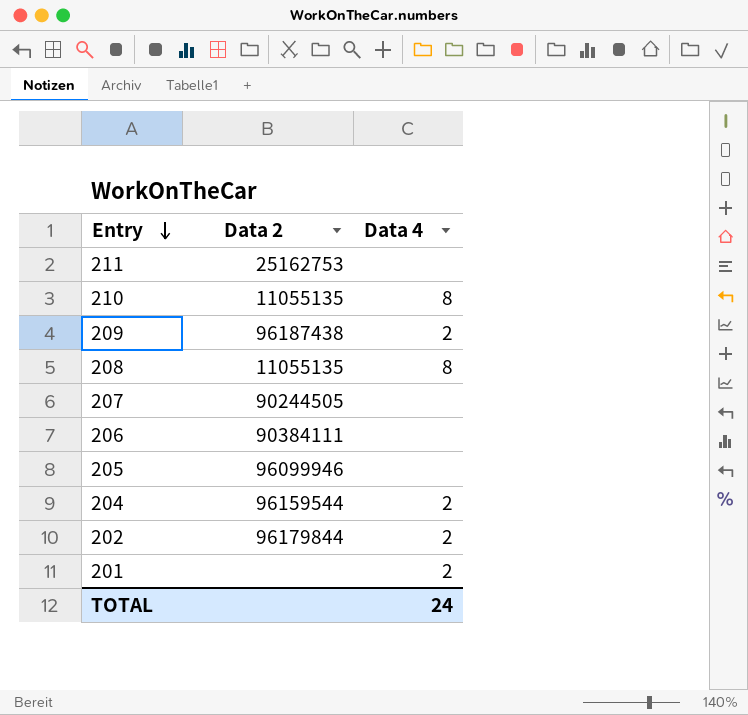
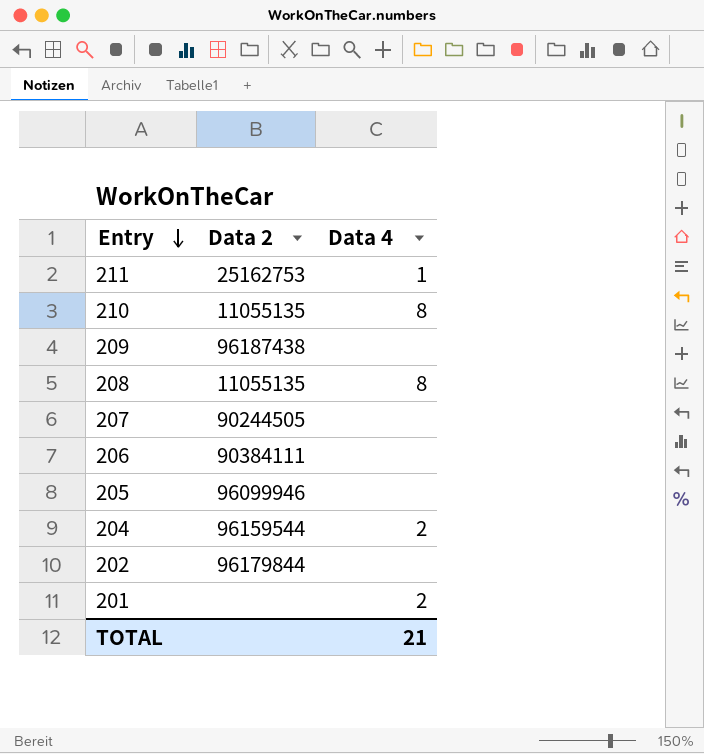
211 | Data 4: none -> 1
209 | Data 4: 2 -> none
202 | Data 4: 2 -> none
TOTAL | Data 4: 24 -> 21

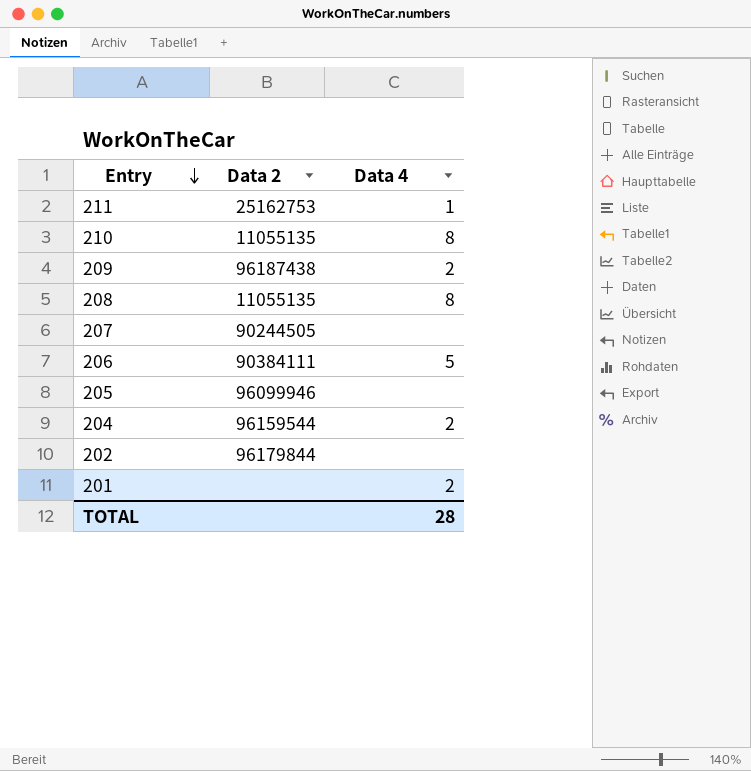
209 | Data 4: none -> 2
206 | Data 4: none -> 5
TOTAL | Data 4: 21 -> 28

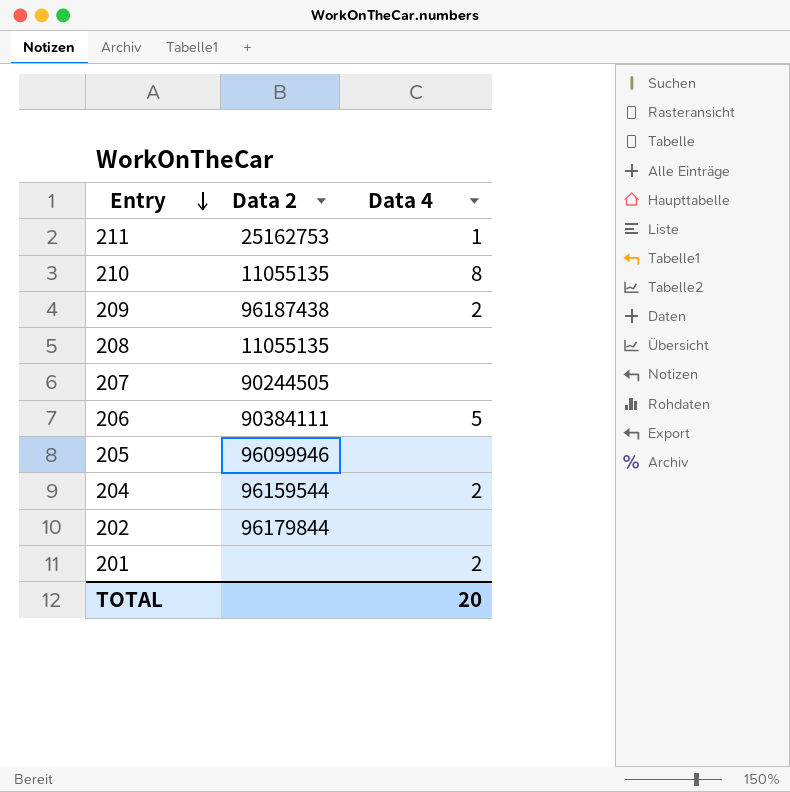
208 | Data 4: 8 -> none
TOTAL | Data 4: 28 -> 20

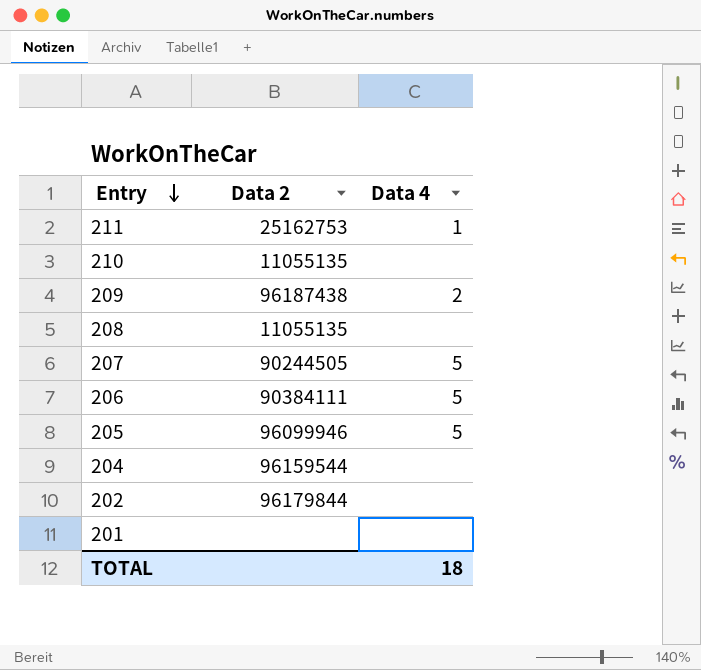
210 | Data 4: 8 -> none
207 | Data 4: none -> 5
205 | Data 4: none -> 5
204 | Data 4: 2 -> none
201 | Data 4: 2 -> none
TOTAL | Data 4: 20 -> 18

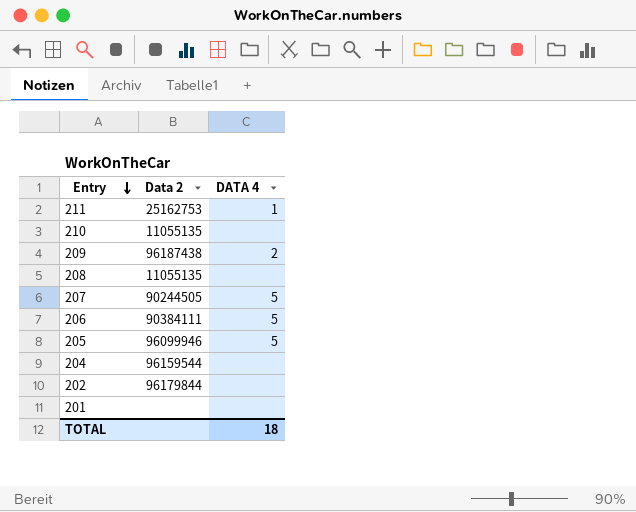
column name: Data 4 -> DATA 4

